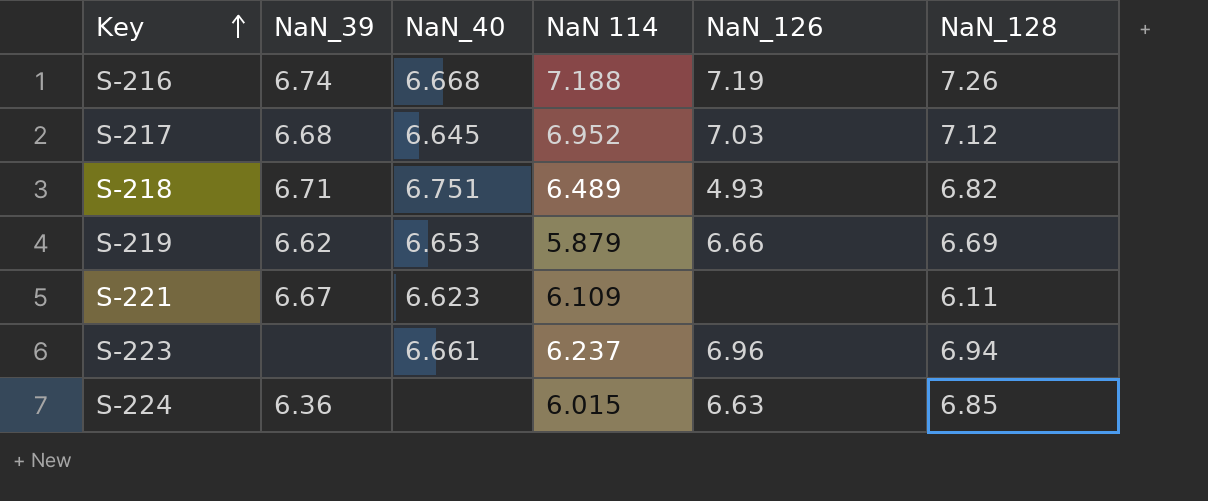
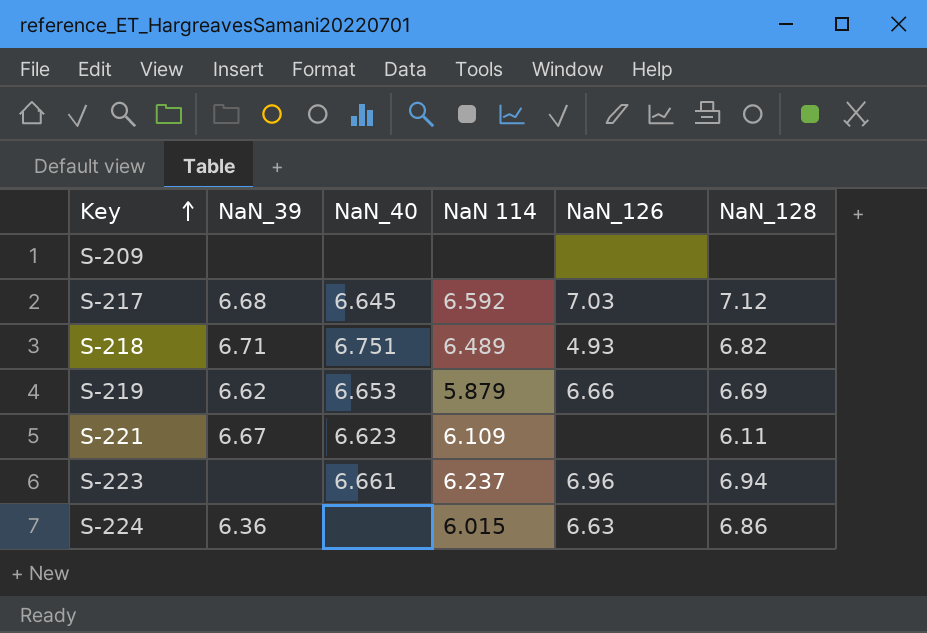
row S-216: 6.74 | 6.668 | 7.188 | 7.19 | 7.26 -> none
row S-209: none -> none | none | none | none | none
S-217 | NaN 114: 6.952 -> 6.592
S-224 | NaN_128: 6.85 -> 6.86

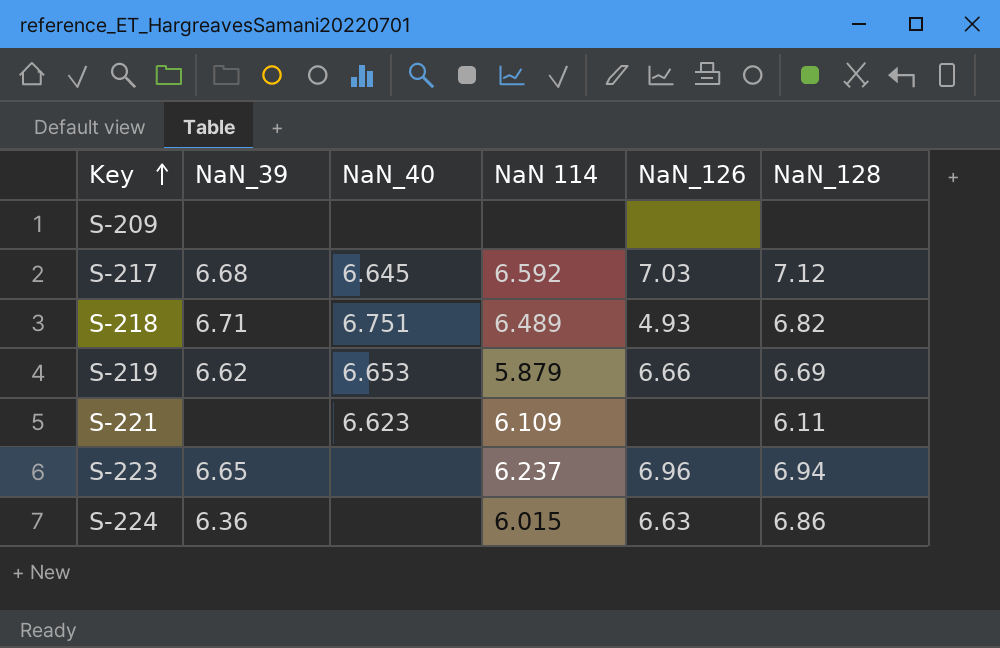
S-221 | NaN_39: 6.67 -> none
S-223 | NaN_39: none -> 6.65
S-223 | NaN_40: 6.661 -> none

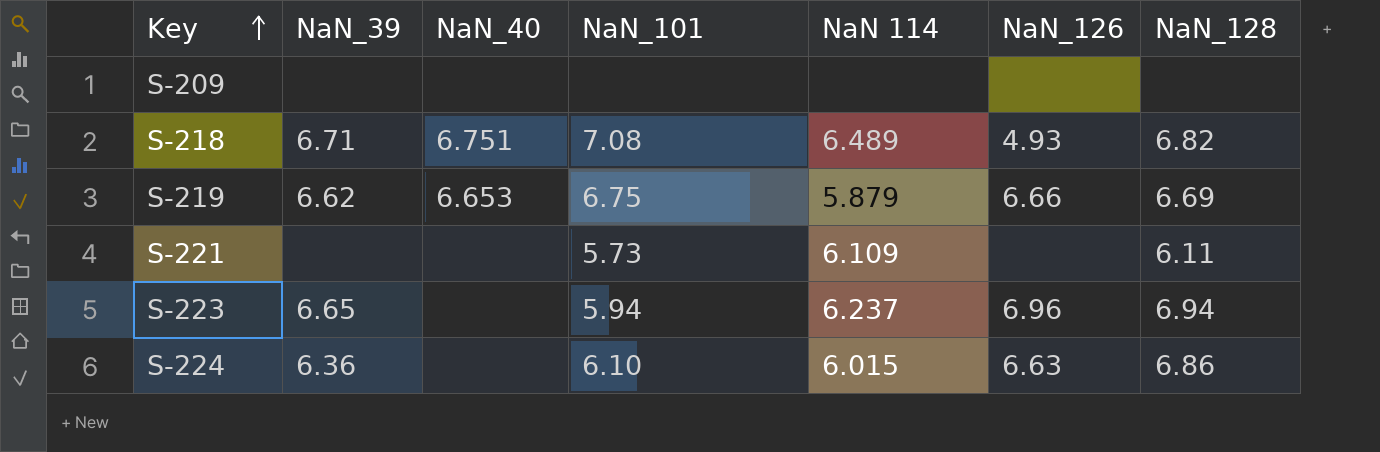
column NaN_101 | position: none -> 4
row S-217: 6.68 | 6.645 | 6.592 | 7.03 | 7.12 -> none
S-221 | NaN_40: 6.623 -> none

